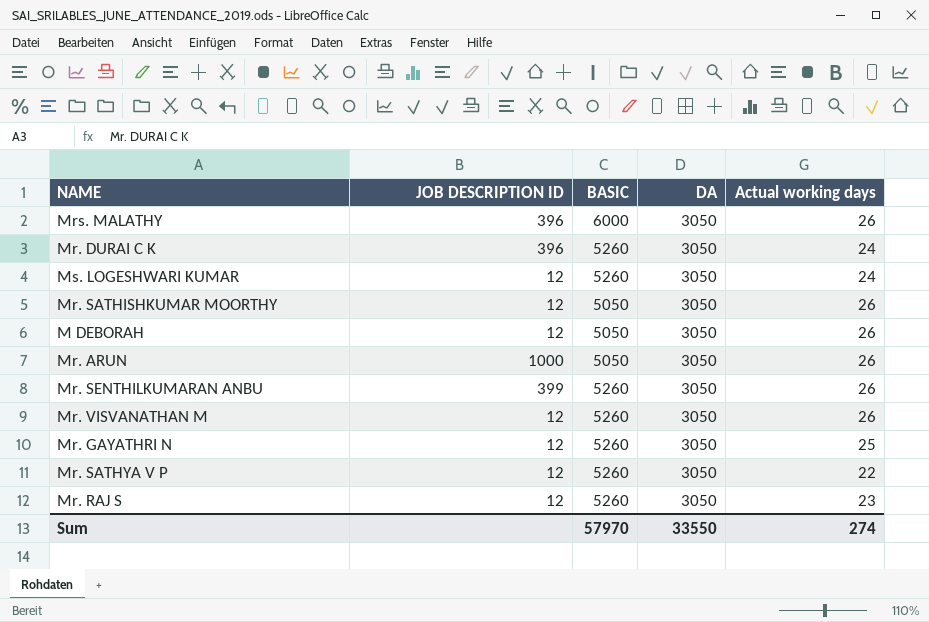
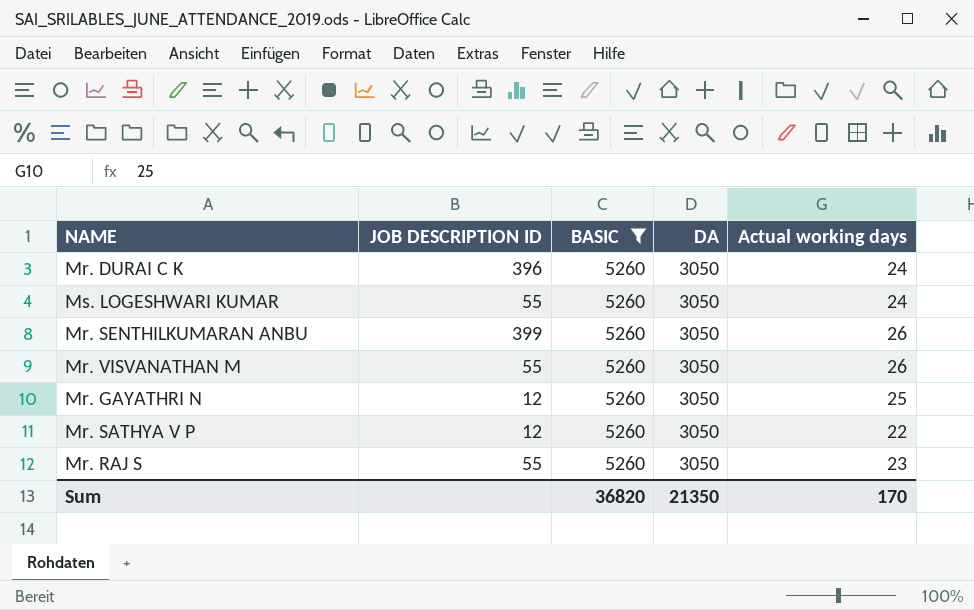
filter: none -> BASIC = 5260
Ms. LOGESHWARI KUMAR | JOB DESCRIPTION ID: 12 -> 55
Mr. VISVANATHAN M | JOB DESCRIPTION ID: 12 -> 55
Mr. RAJ S | JOB DESCRIPTION ID: 12 -> 55
Sum | BASIC: 57970 -> 36820
Sum | DA: 33550 -> 21350
Sum | Actual working days: 274 -> 170

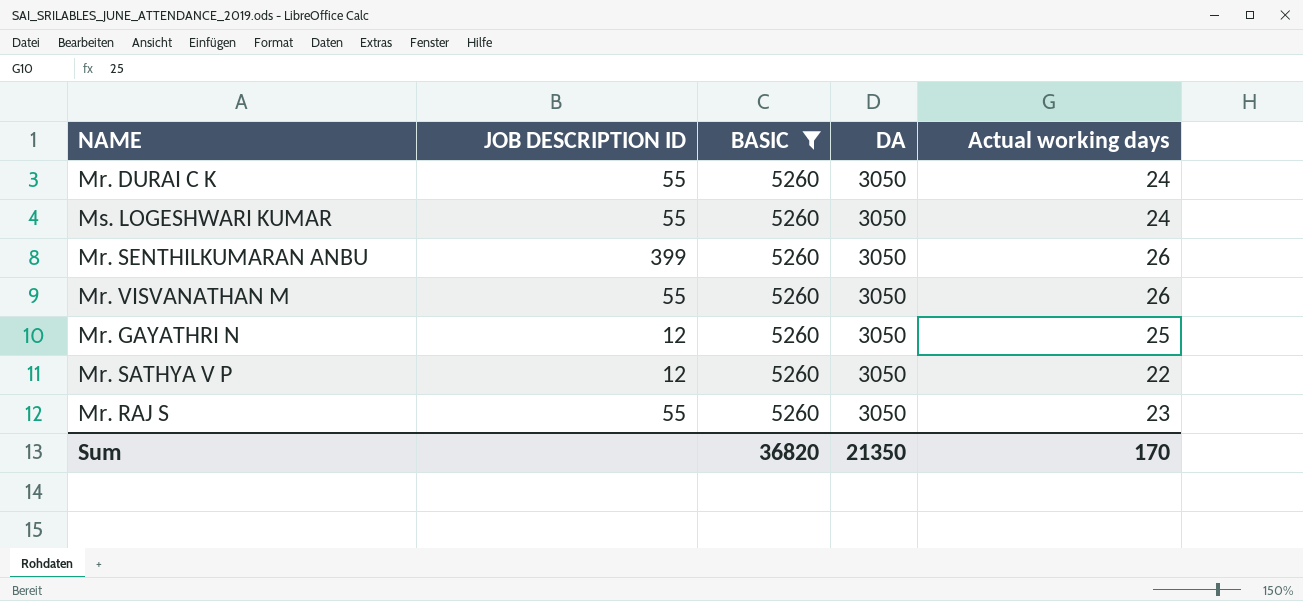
Mr. DURAI C K | JOB DESCRIPTION ID: 396 -> 55

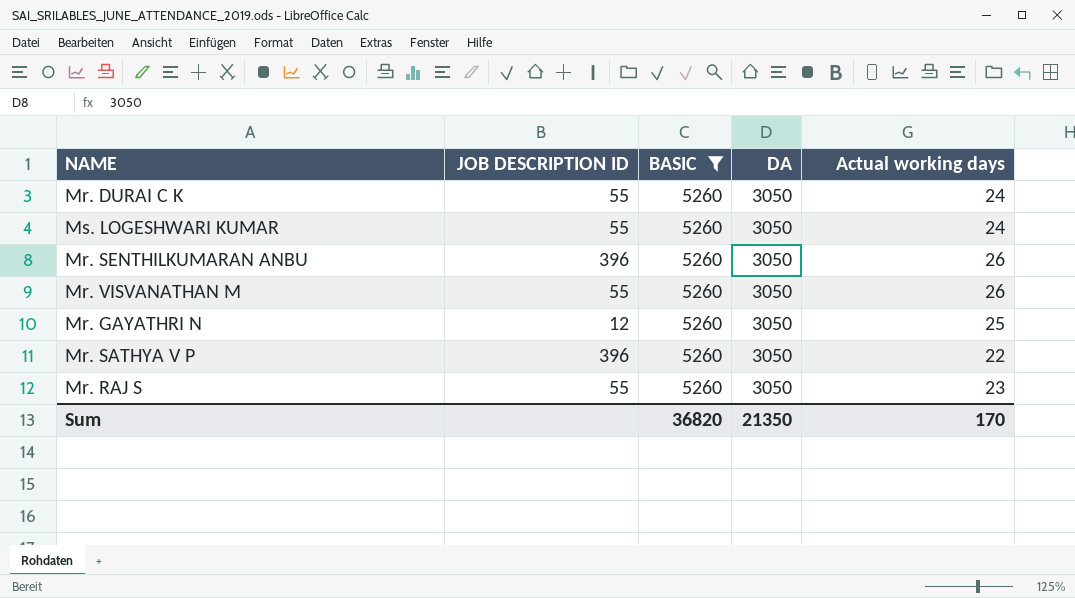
Mr. SENTHILKUMARAN ANBU | JOB DESCRIPTION ID: 399 -> 396
Mr. SATHYA V P | JOB DESCRIPTION ID: 12 -> 396

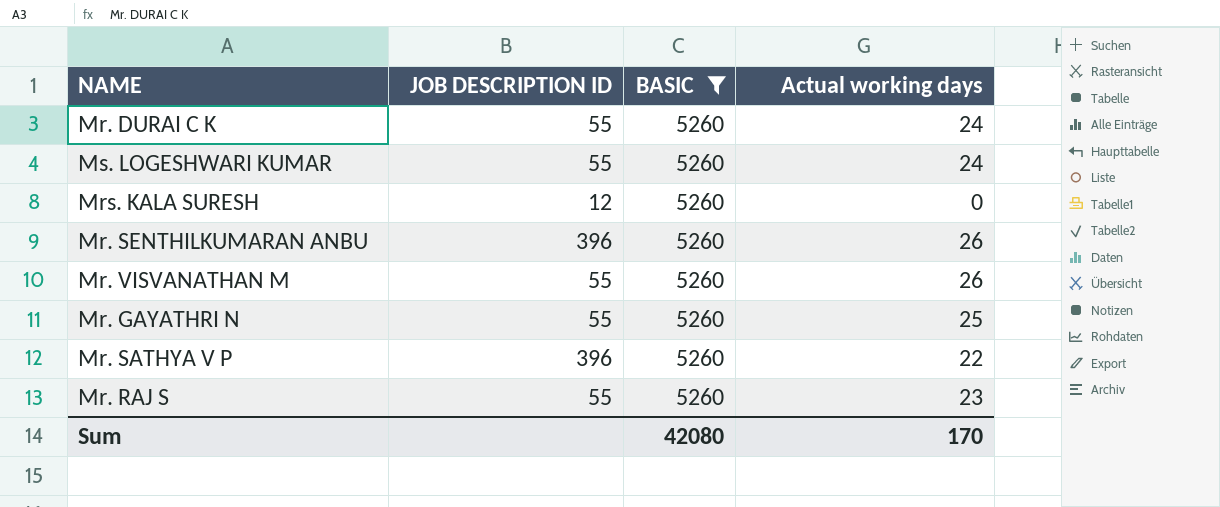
column DA | position: 4 -> none
row Mrs. KALA SURESH: none -> 12 | 5260 | 0
Mr. GAYATHRI N | JOB DESCRIPTION ID: 12 -> 55
Sum | BASIC: 36820 -> 42080

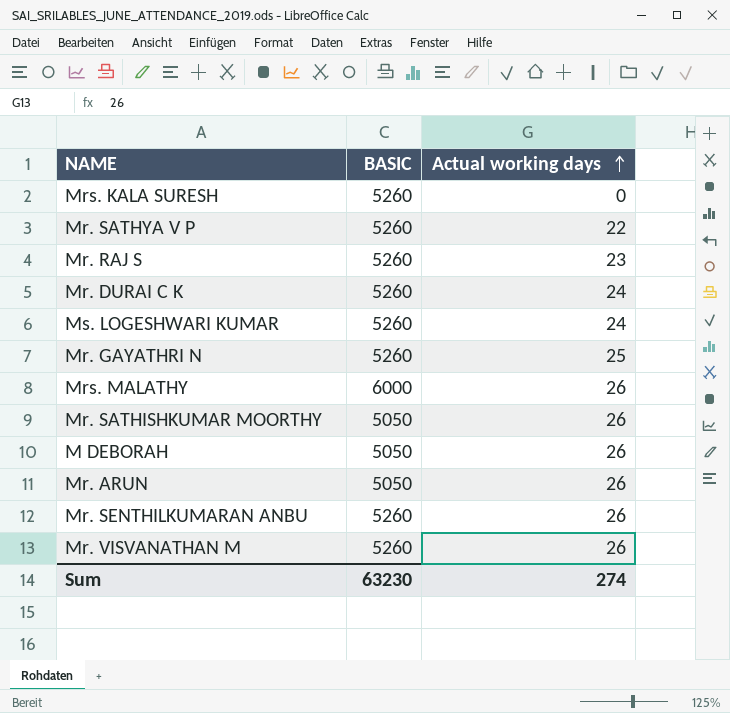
filter: BASIC = 5260 -> none
row order: none -> Actual working days ascending
column JOB DESCRIPTION ID | position: 2 -> none
Sum | BASIC: 42080 -> 63230
Sum | Actual working days: 170 -> 274

